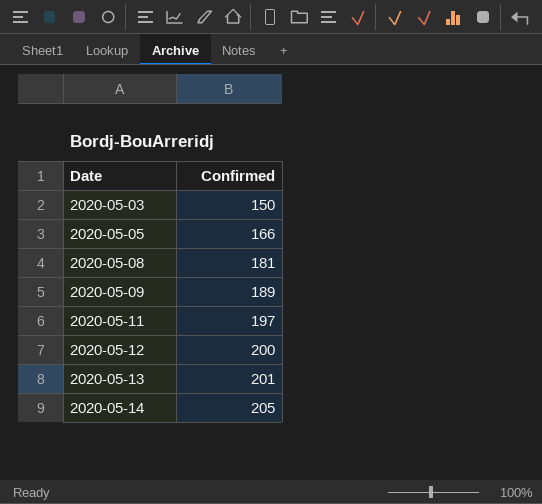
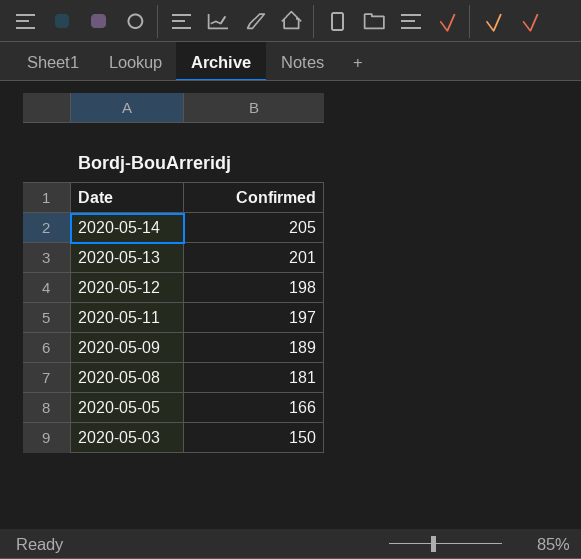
row order: Date ascending -> Date descending
2020-05-12 | Confirmed: 200 -> 198

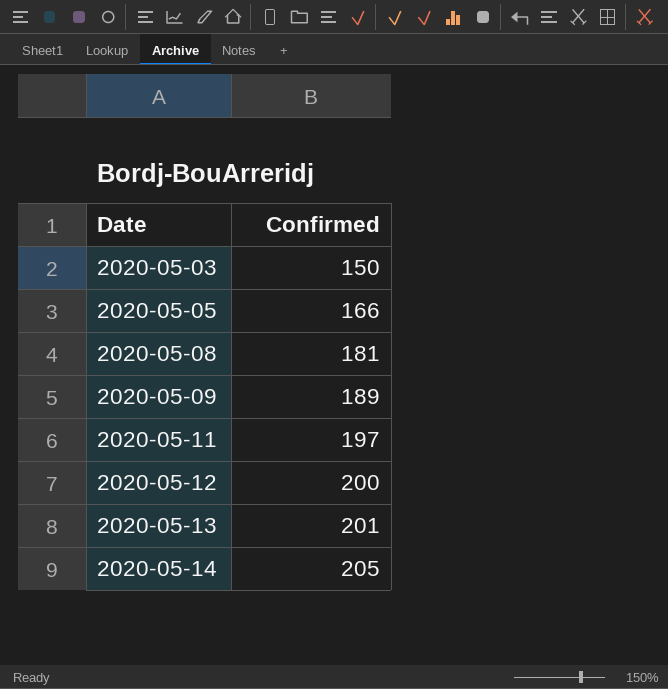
row order: Date descending -> Date ascending
2020-05-12 | Confirmed: 198 -> 200

